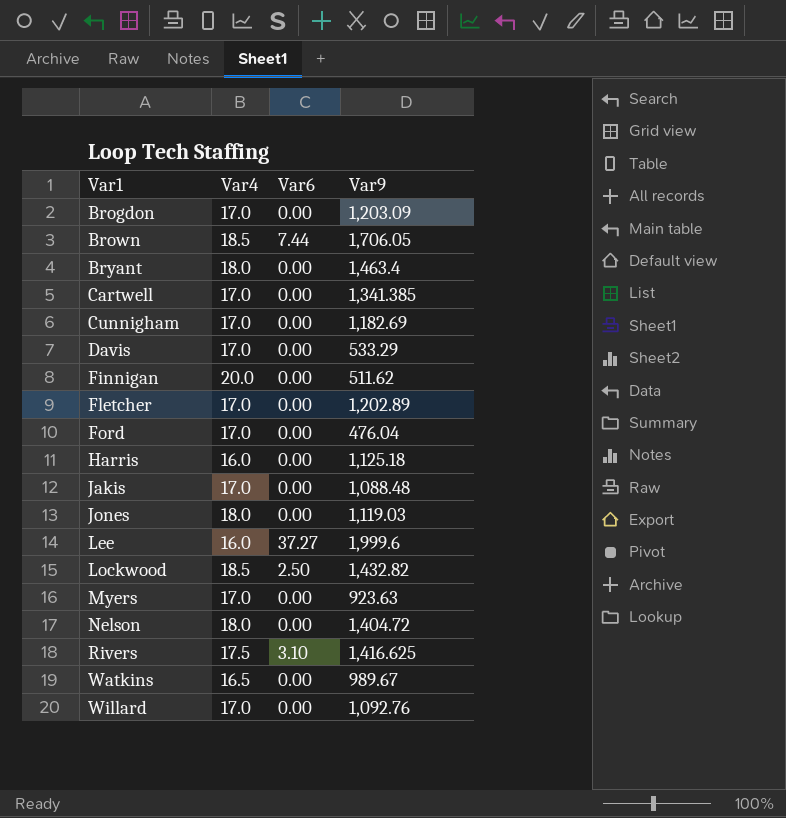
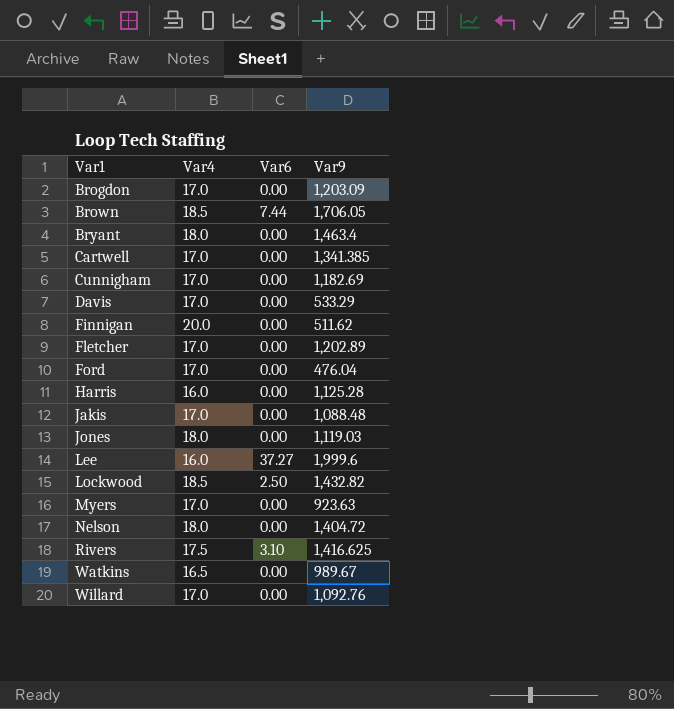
Harris | Var9: 1,125.18 -> 1,125.28

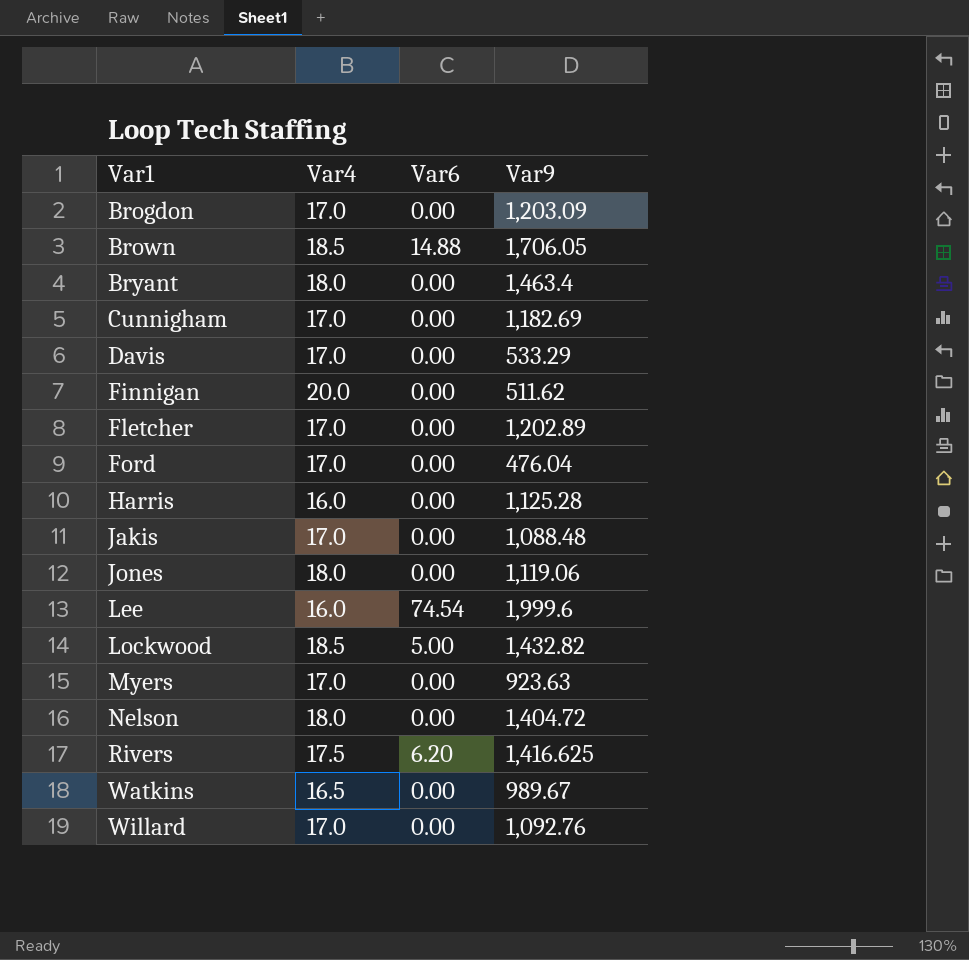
row Cartwell: 17.0 | 0.00 | 1,341.385 -> none
Brown | Var6: 7.44 -> 14.88
Jones | Var9: 1,119.03 -> 1,119.06
Lee | Var6: 37.27 -> 74.54
Lockwood | Var6: 2.50 -> 5.00
Rivers | Var6: 3.10 -> 6.20

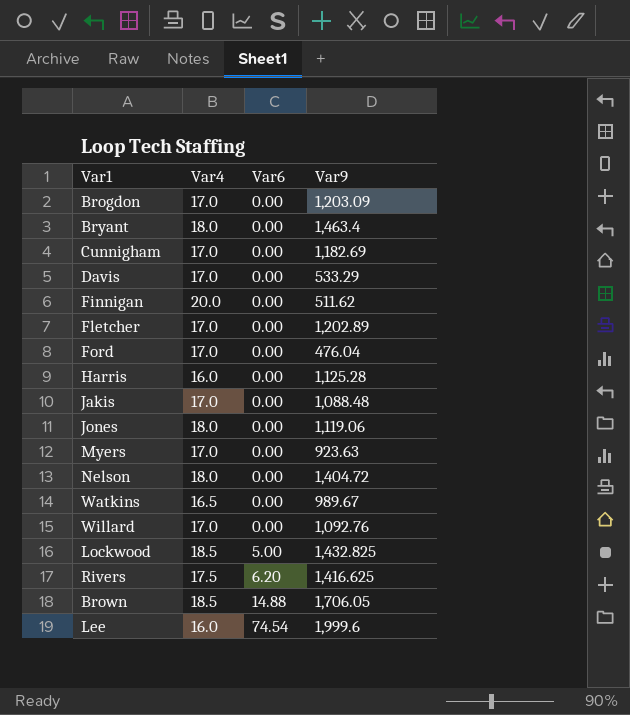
row order: Var1 ascending -> Var6 ascending
Lockwood | Var9: 1,432.82 -> 1,432.825

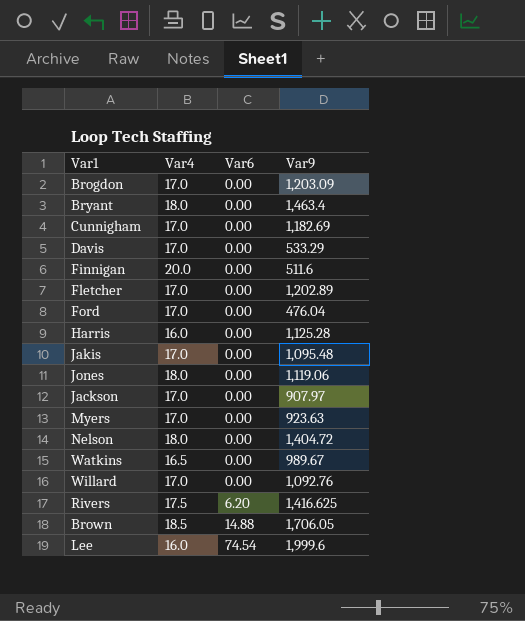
row Lockwood: 18.5 | 5.00 | 1,432.825 -> none
Finnigan | Var9: 511.62 -> 511.6
Jakis | Var9: 1,088.48 -> 1,095.48
row Jackson: none -> 17.0 | 0.00 | 907.97

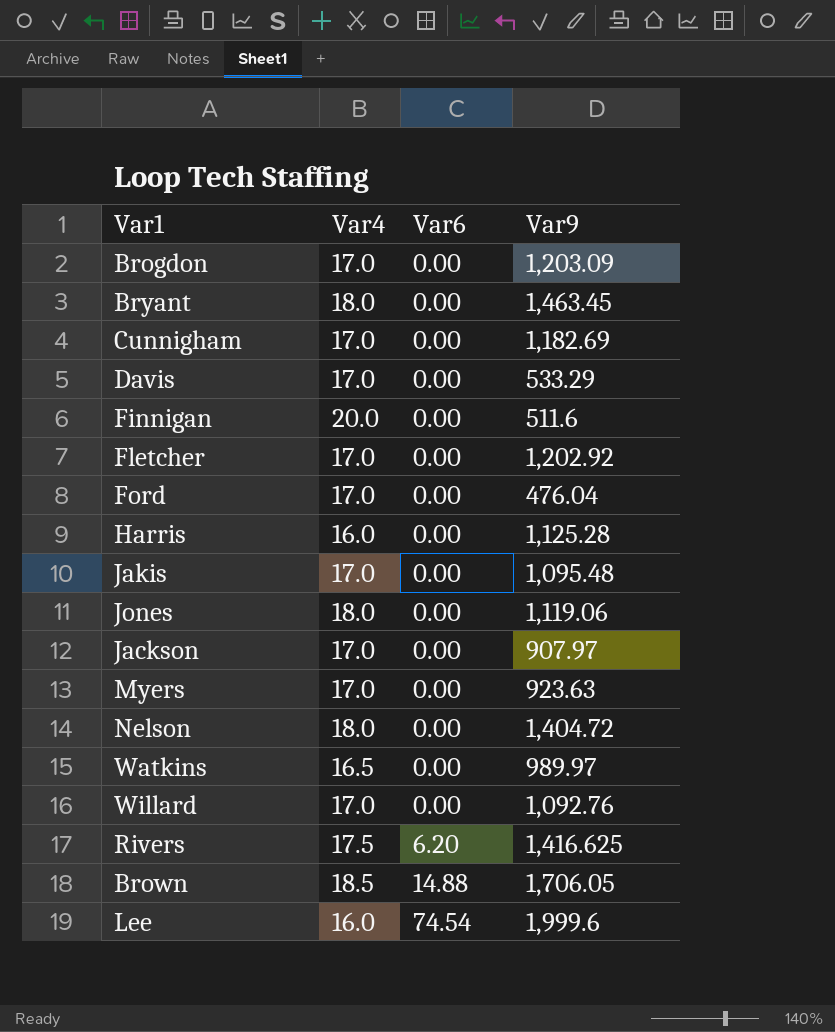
Bryant | Var9: 1,463.4 -> 1,463.45
Fletcher | Var9: 1,202.89 -> 1,202.92
Watkins | Var9: 989.67 -> 989.97

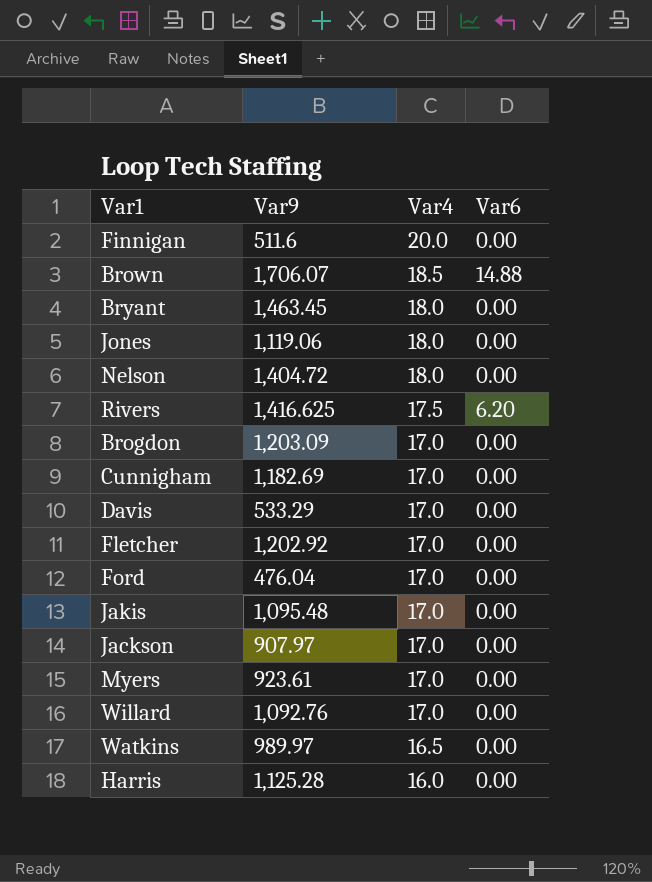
row order: Var6 ascending -> Var4 descending
column Var9 | position: 4 -> 2
row Lee: 16.0 | 74.54 | 1,999.6 -> none
Brown | Var9: 1,706.05 -> 1,706.07
Myers | Var9: 923.63 -> 923.61

